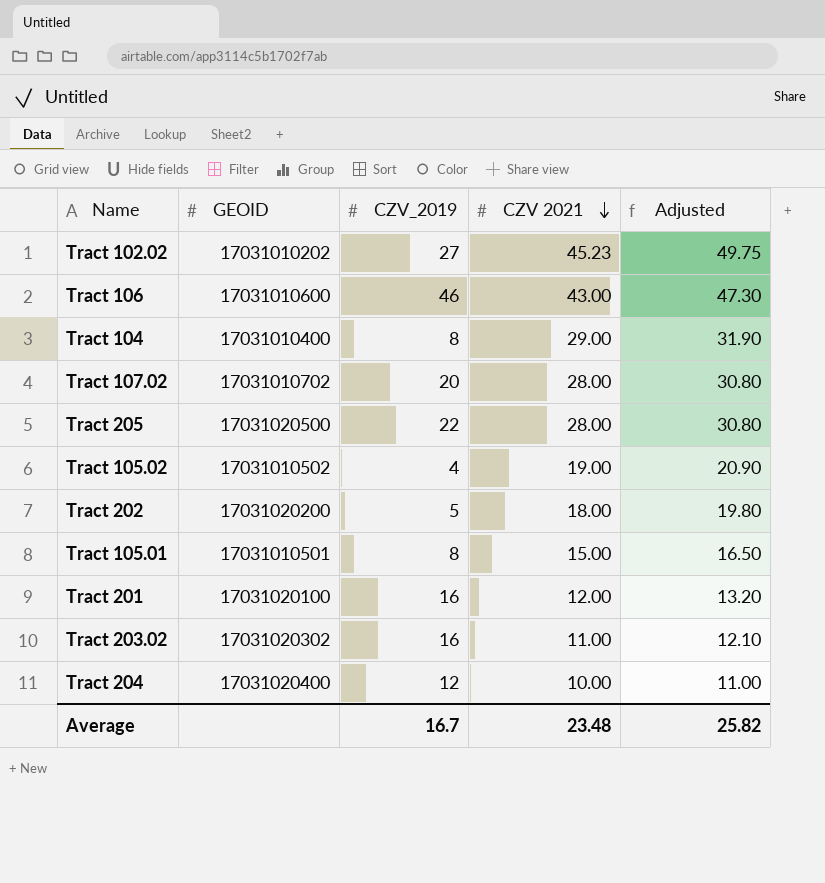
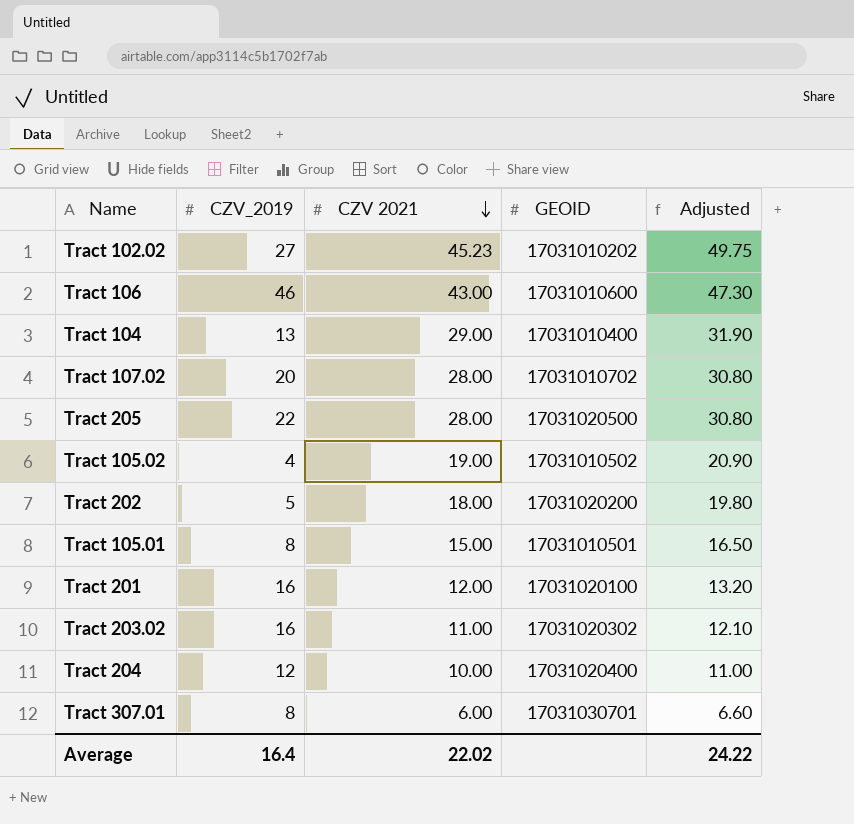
column GEOID | position: 2 -> 4
Tract 104 | CZV_2019: 8 -> 13
row Tract 307.01: none -> 8 | 6.00 | 17031030701 | 6.60
Average | CZV_2019: 16.7 -> 16.4
Average | CZV 2021: 23.48 -> 22.02
Average | Adjusted: 25.82 -> 24.22

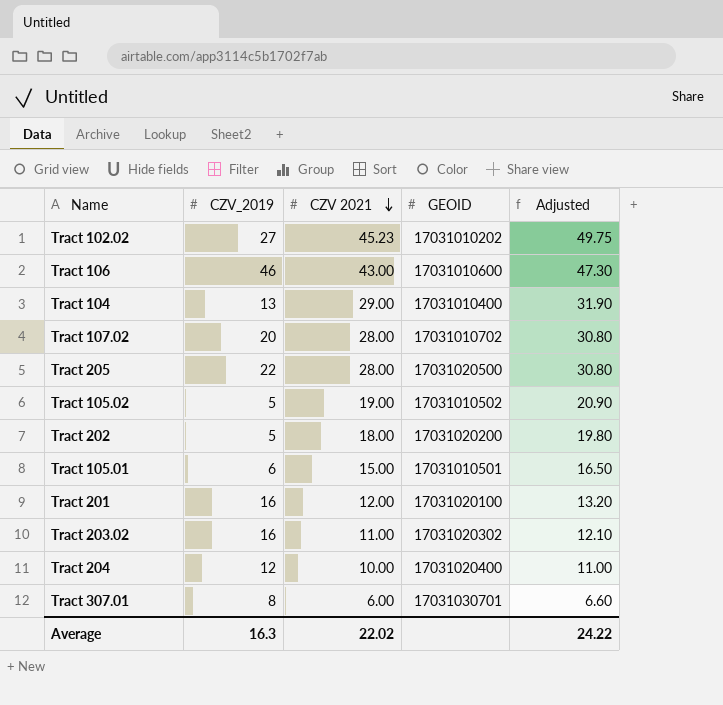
Tract 105.02 | CZV_2019: 4 -> 5
Tract 105.01 | CZV_2019: 8 -> 6
Average | CZV_2019: 16.4 -> 16.3

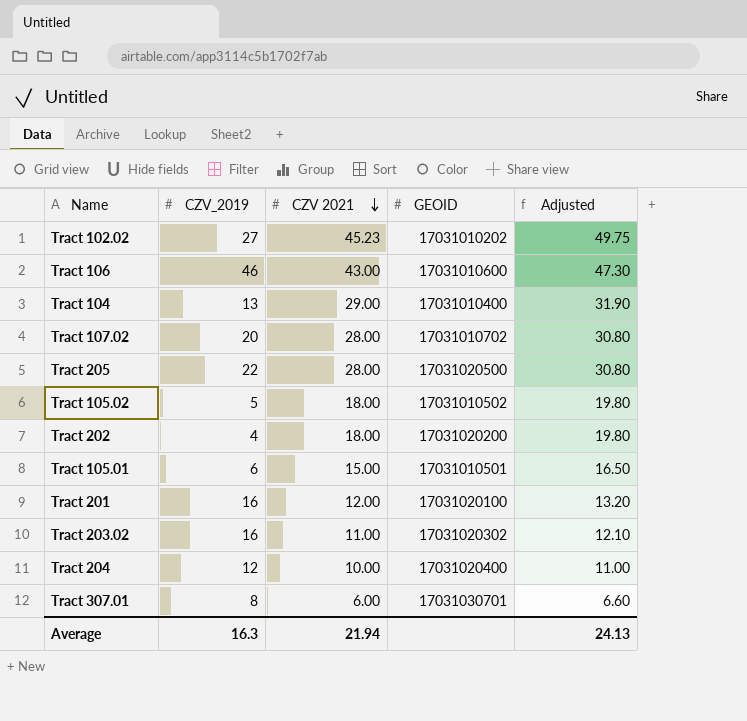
Tract 105.02 | CZV 2021: 19.00 -> 18.00
Tract 105.02 | Adjusted: 20.90 -> 19.80
Tract 202 | CZV_2019: 5 -> 4
Average | CZV 2021: 22.02 -> 21.94
Average | Adjusted: 24.22 -> 24.13

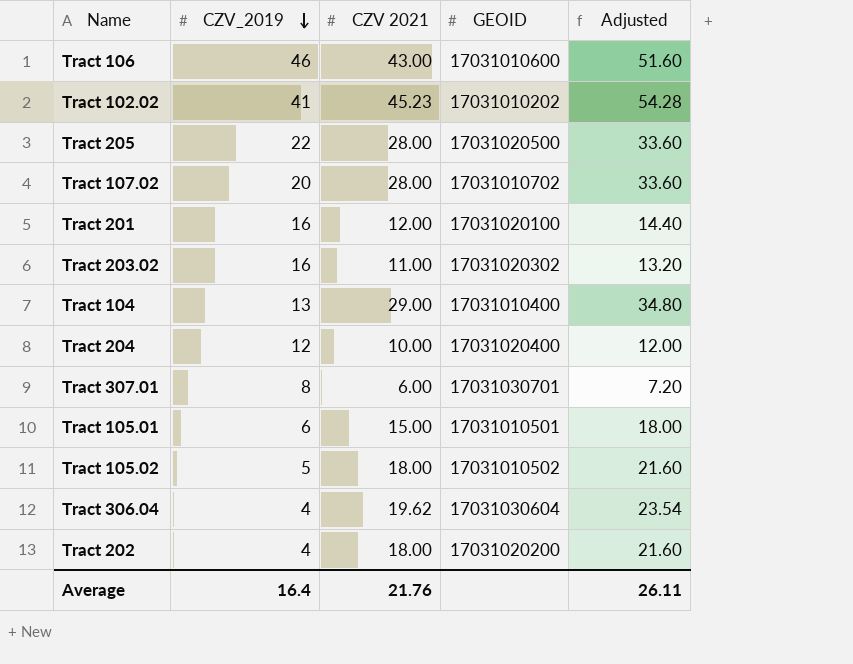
row order: CZV 2021 descending -> CZV_2019 descending
column Adjusted | formula: [CZV 2021] * 1.1 -> [CZV 2021] * 1.2
Tract 102.02 | CZV_2019: 27 -> 41
row Tract 306.04: none -> 4 | 19.62 | 17031030604 | 23.54
Average | CZV_2019: 16.3 -> 16.4
Average | CZV 2021: 21.94 -> 21.76
Average | Adjusted: 24.13 -> 26.11

